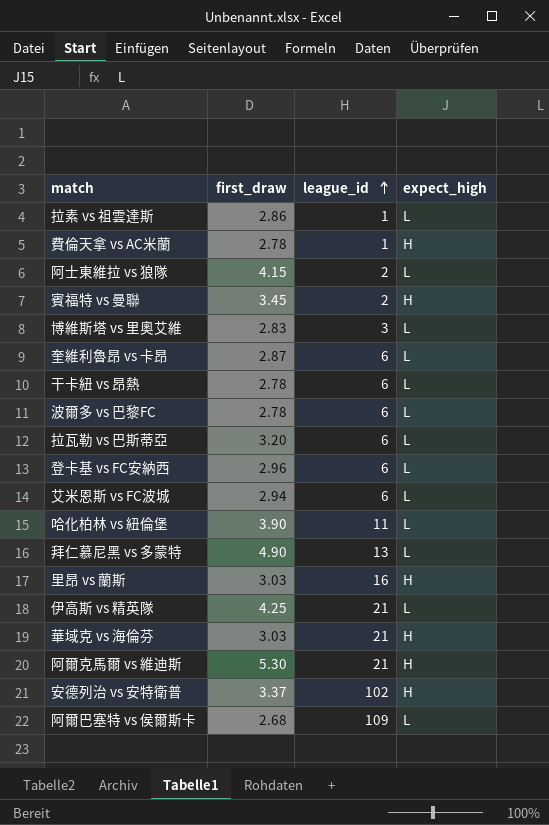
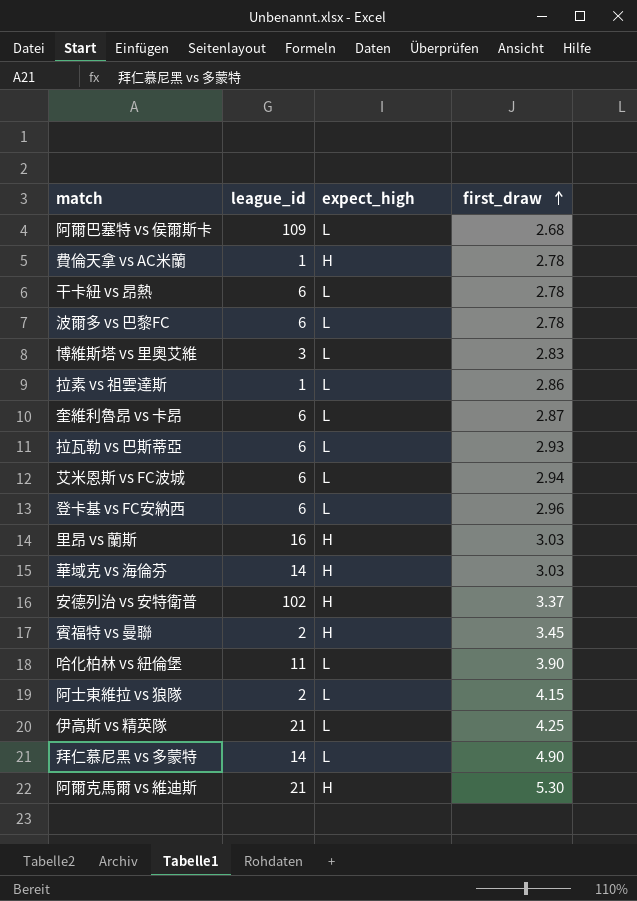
row order: league_id ascending -> first_draw ascending
column first_draw | position: 2 -> 4
拉瓦勒 vs 巴斯蒂亞 | first_draw: 3.20 -> 2.93
華域克 vs 海倫芬 | league_id: 21 -> 14
拜仁慕尼黑 vs 多蒙特 | league_id: 13 -> 14

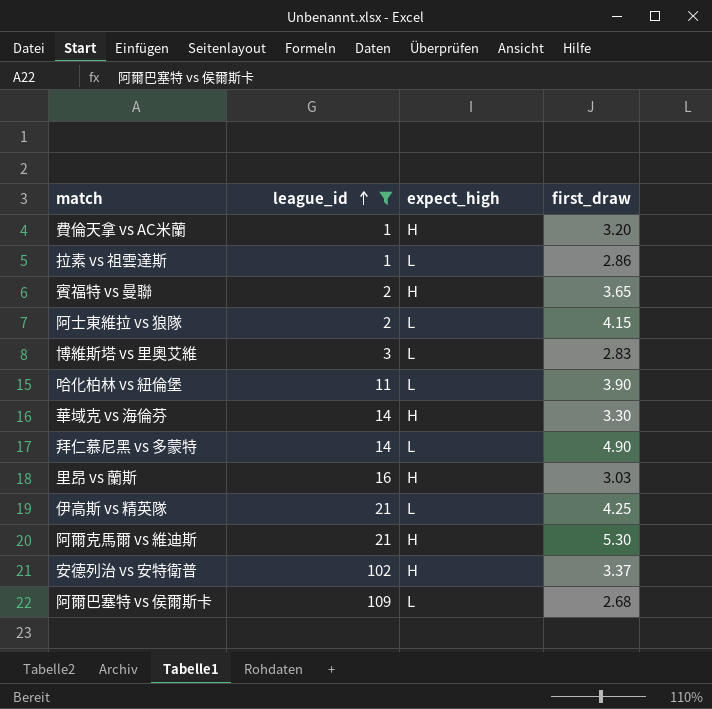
filter: none -> league_id != 6
row order: first_draw ascending -> league_id ascending
費倫天拿 vs AC米蘭 | first_draw: 2.78 -> 3.20
賓福特 vs 曼聯 | first_draw: 3.45 -> 3.65
華域克 vs 海倫芬 | first_draw: 3.03 -> 3.30

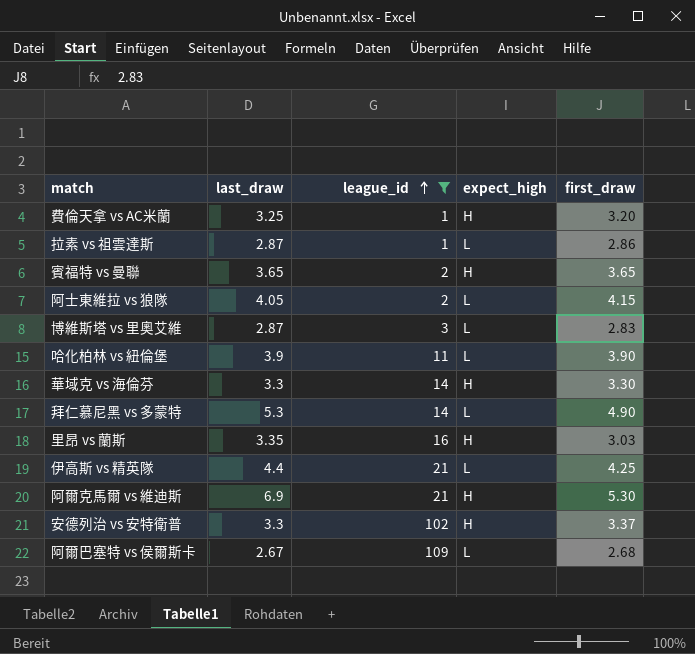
column last_draw | position: none -> 2

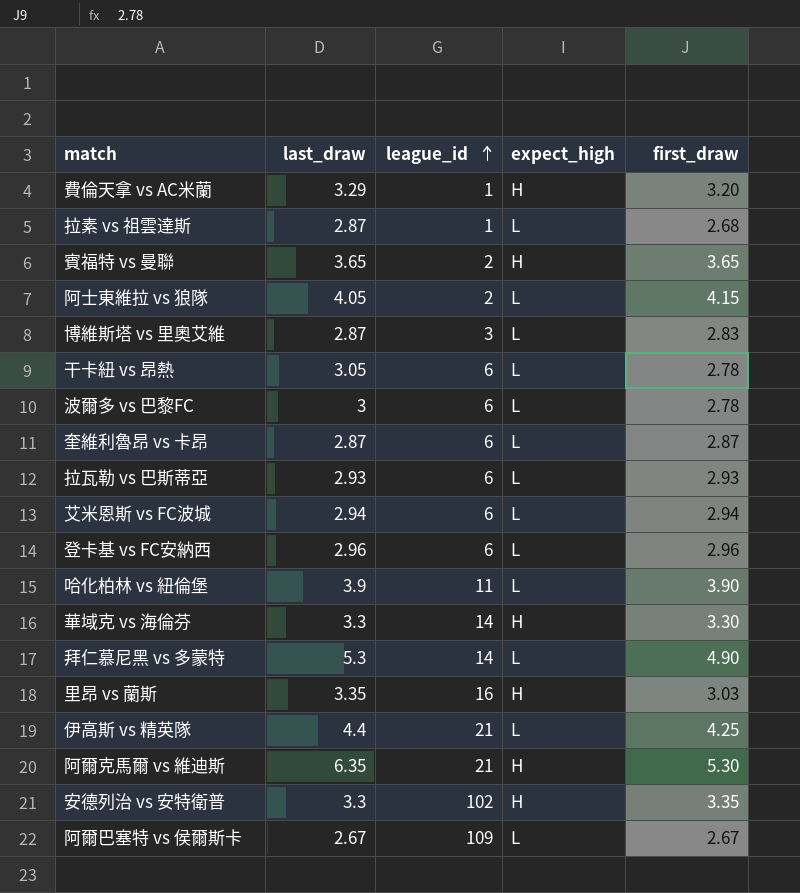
filter: league_id != 6 -> none
費倫天拿 vs AC米蘭 | last_draw: 3.25 -> 3.29
拉素 vs 祖雲達斯 | first_draw: 2.86 -> 2.68
阿爾克馬爾 vs 維迪斯 | last_draw: 6.9 -> 6.35
安德列治 vs 安特衛普 | first_draw: 3.37 -> 3.35
阿爾巴塞特 vs 侯爾斯卡 | first_draw: 2.68 -> 2.67

